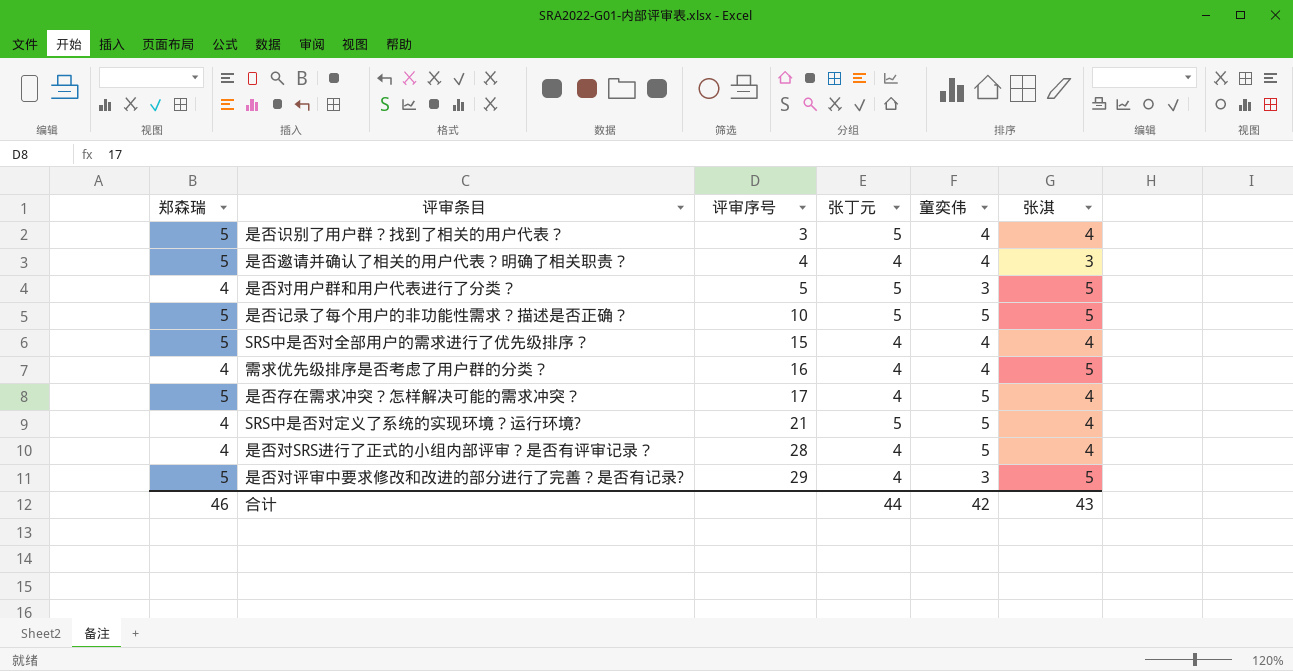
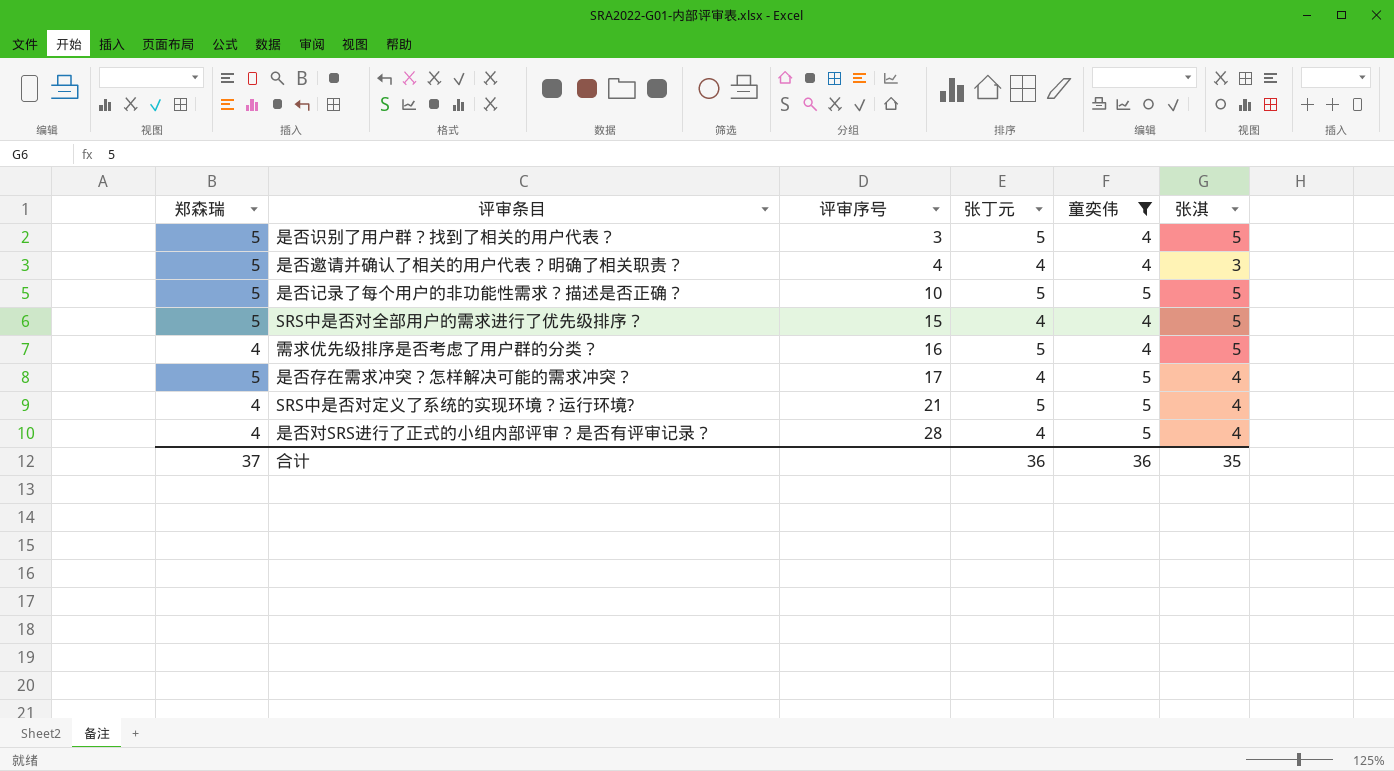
filter: none -> 童奕伟 != 3
是否识别了用户群？找到了相关的用户代表？ | 张淇: 4 -> 5
SRS中是否对全部用户的需求进行了优先级排序？ | 张淇: 4 -> 5
需求优先级排序是否考虑了用户群的分类？ | 张丁元: 4 -> 5
合计 | 郑森瑞: 46 -> 37
合计 | 张丁元: 44 -> 36
合计 | 童奕伟: 42 -> 36
合计 | 张淇: 43 -> 35

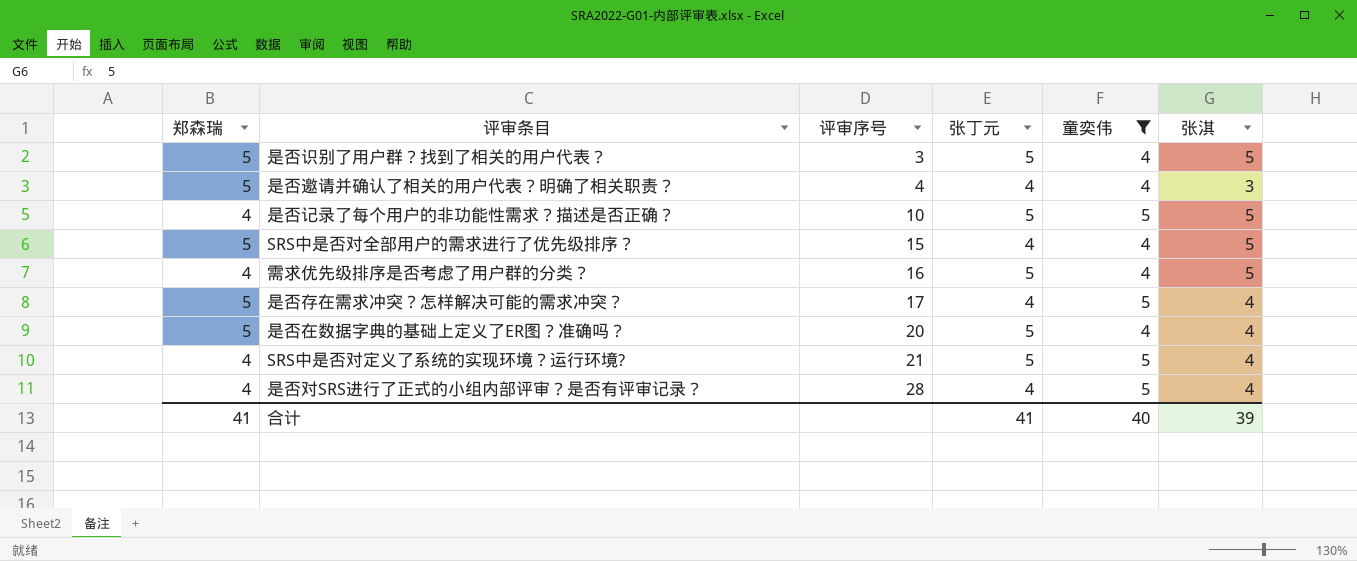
是否记录了每个用户的非功能性需求？描述是否正确？ | 郑森瑞: 5 -> 4
row 是否在数据字典的基础上定义了ER图？准确吗？: none -> 5 | 20 | 5 | 4 | 4
合计 | 郑森瑞: 37 -> 41
合计 | 张丁元: 36 -> 41
合计 | 童奕伟: 36 -> 40
合计 | 张淇: 35 -> 39

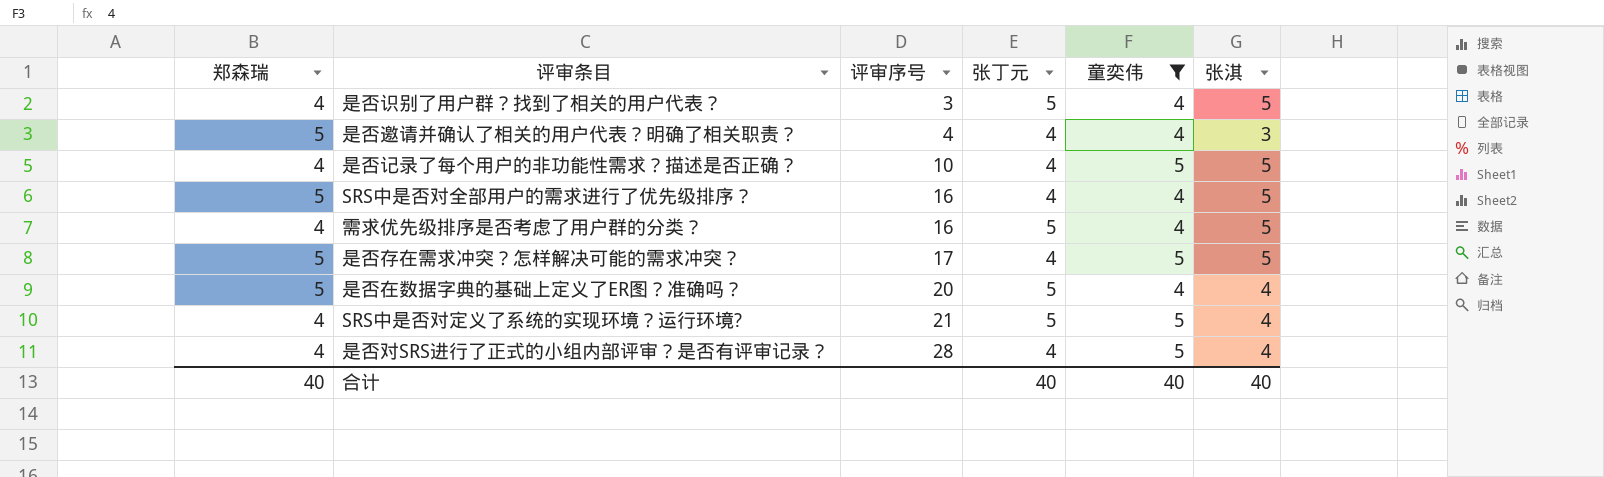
是否识别了用户群？找到了相关的用户代表？ | 郑森瑞: 5 -> 4
是否记录了每个用户的非功能性需求？描述是否正确？ | 张丁元: 5 -> 4
SRS中是否对全部用户的需求进行了优先级排序？ | 评审序号: 15 -> 16
是否存在需求冲突？怎样解决可能的需求冲突？ | 张淇: 4 -> 5
合计 | 郑森瑞: 41 -> 40
合计 | 张丁元: 41 -> 40
合计 | 张淇: 39 -> 40

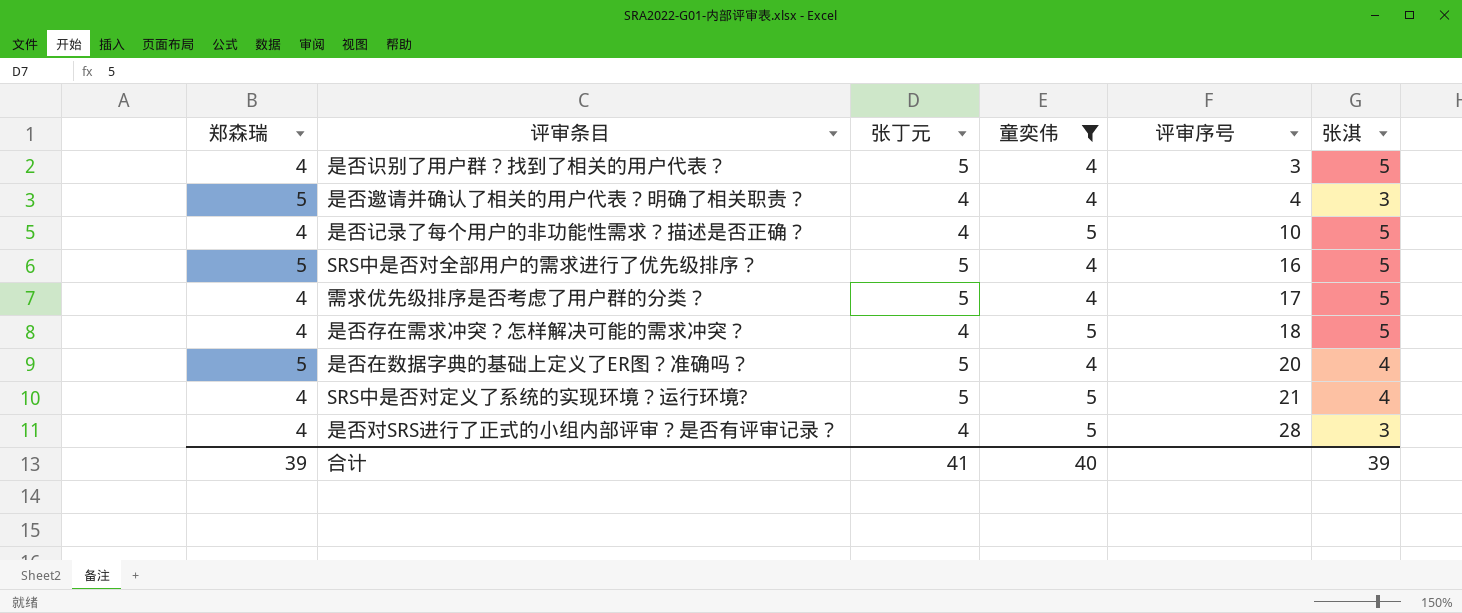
column 评审序号 | position: 3 -> 5
SRS中是否对全部用户的需求进行了优先级排序？ | 张丁元: 4 -> 5
需求优先级排序是否考虑了用户群的分类？ | 评审序号: 16 -> 17
是否存在需求冲突？怎样解决可能的需求冲突？ | 郑森瑞: 5 -> 4
是否存在需求冲突？怎样解决可能的需求冲突？ | 评审序号: 17 -> 18
是否对SRS进行了正式的小组内部评审？是否有评审记录？ | 张淇: 4 -> 3
合计 | 郑森瑞: 40 -> 39
合计 | 张丁元: 40 -> 41
合计 | 张淇: 40 -> 39

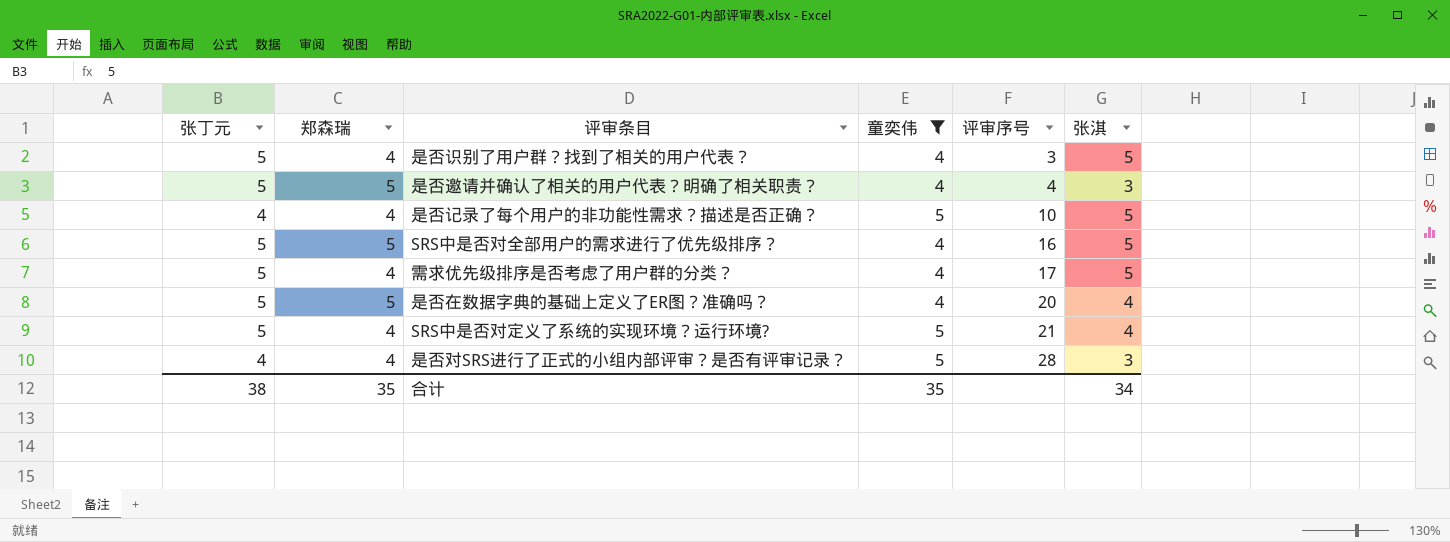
column 张丁元 | position: 3 -> 1
row 是否存在需求冲突？怎样解决可能的需求冲突？: 4 | 4 | 5 | 18 | 5 -> none
是否邀请并确认了相关的用户代表？明确了相关职责？ | 张丁元: 4 -> 5
合计 | 张丁元: 41 -> 38
合计 | 郑森瑞: 39 -> 35
合计 | 童奕伟: 40 -> 35
合计 | 张淇: 39 -> 34

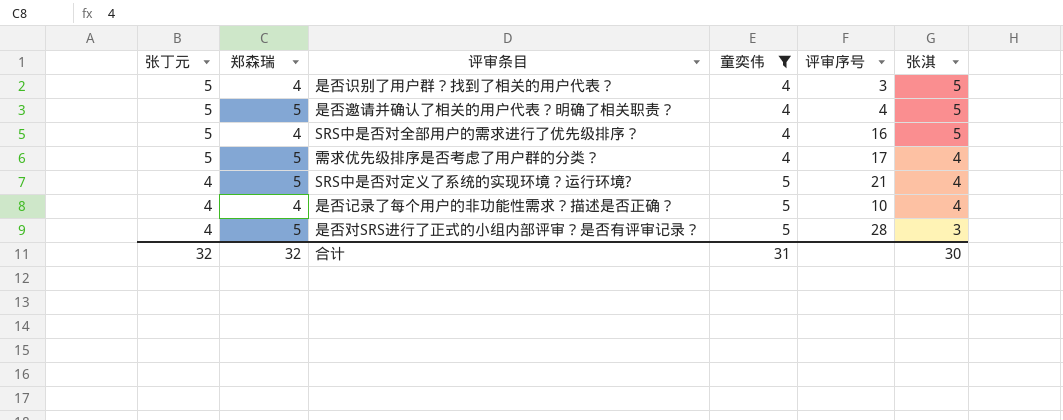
row order: 评审序号 ascending -> 张丁元 descending
row 是否在数据字典的基础上定义了ER图？准确吗？: 5 | 5 | 4 | 20 | 4 -> none
是否邀请并确认了相关的用户代表？明确了相关职责？ | 张淇: 3 -> 5
SRS中是否对全部用户的需求进行了优先级排序？ | 郑森瑞: 5 -> 4
需求优先级排序是否考虑了用户群的分类？ | 郑森瑞: 4 -> 5
需求优先级排序是否考虑了用户群的分类？ | 张淇: 5 -> 4
SRS中是否对定义了系统的实现环境？运行环境? | 张丁元: 5 -> 4
SRS中是否对定义了系统的实现环境？运行环境? | 郑森瑞: 4 -> 5
是否记录了每个用户的非功能性需求？描述是否正确？ | 张淇: 5 -> 4
是否对SRS进行了正式的小组内部评审？是否有评审记录？ | 郑森瑞: 4 -> 5
合计 | 张丁元: 38 -> 32
合计 | 郑森瑞: 35 -> 32
合计 | 童奕伟: 35 -> 31
合计 | 张淇: 34 -> 30

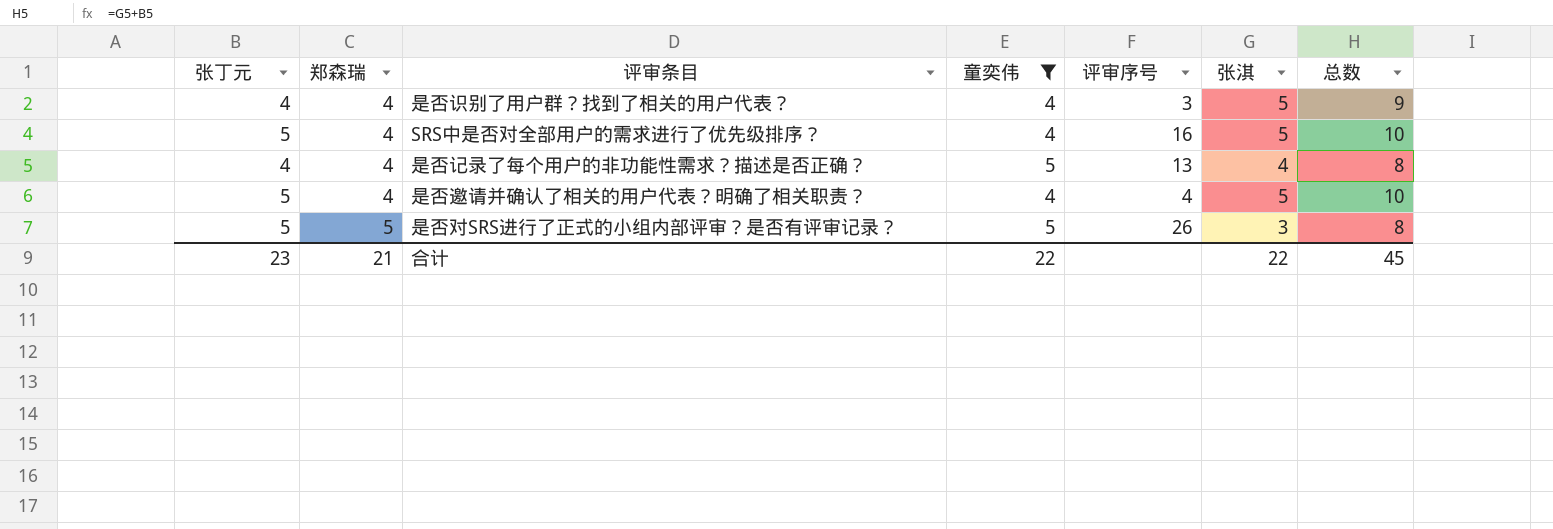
row order: 张丁元 descending -> 郑森瑞 ascending
column 总数 | formula: none -> [张丁元] + [张淇]
row 需求优先级排序是否考虑了用户群的分类？: 5 | 5 | 4 | 17 | 4 -> none
row SRS中是否对定义了系统的实现环境？运行环境?: 4 | 5 | 5 | 21 | 4 -> none
是否识别了用户群？找到了相关的用户代表？ | 张丁元: 5 -> 4
是否记录了每个用户的非功能性需求？描述是否正确？ | 评审序号: 10 -> 13
是否邀请并确认了相关的用户代表？明确了相关职责？ | 郑森瑞: 5 -> 4
是否对SRS进行了正式的小组内部评审？是否有评审记录？ | 张丁元: 4 -> 5
是否对SRS进行了正式的小组内部评审？是否有评审记录？ | 评审序号: 28 -> 26
合计 | 张丁元: 32 -> 23
合计 | 郑森瑞: 32 -> 21
合计 | 童奕伟: 31 -> 22
合计 | 张淇: 30 -> 22

